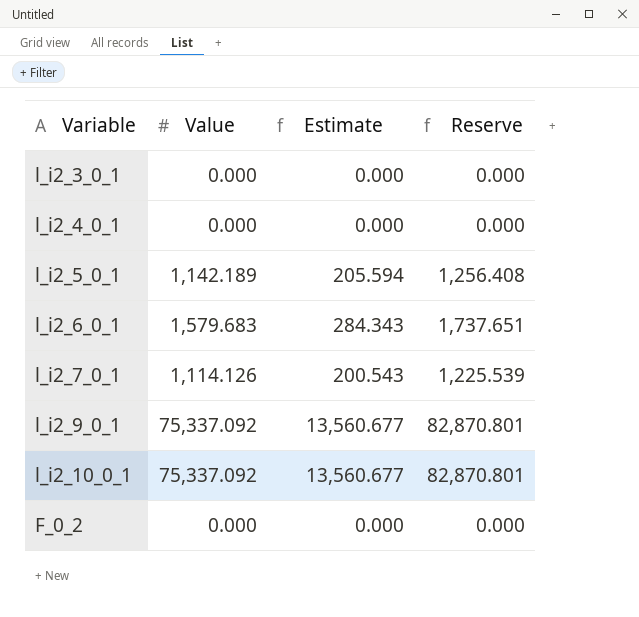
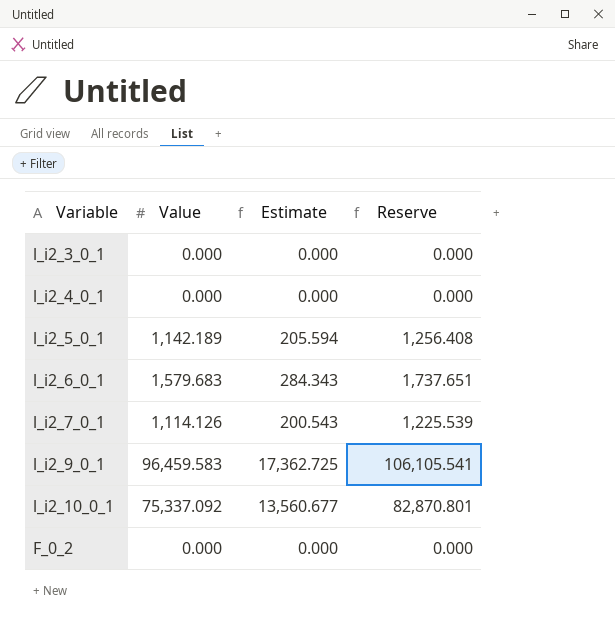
l_i2_9_0_1 | Value: 75,337.092 -> 96,459.583
l_i2_9_0_1 | Estimate: 13,560.677 -> 17,362.725
l_i2_9_0_1 | Reserve: 82,870.801 -> 106,105.541

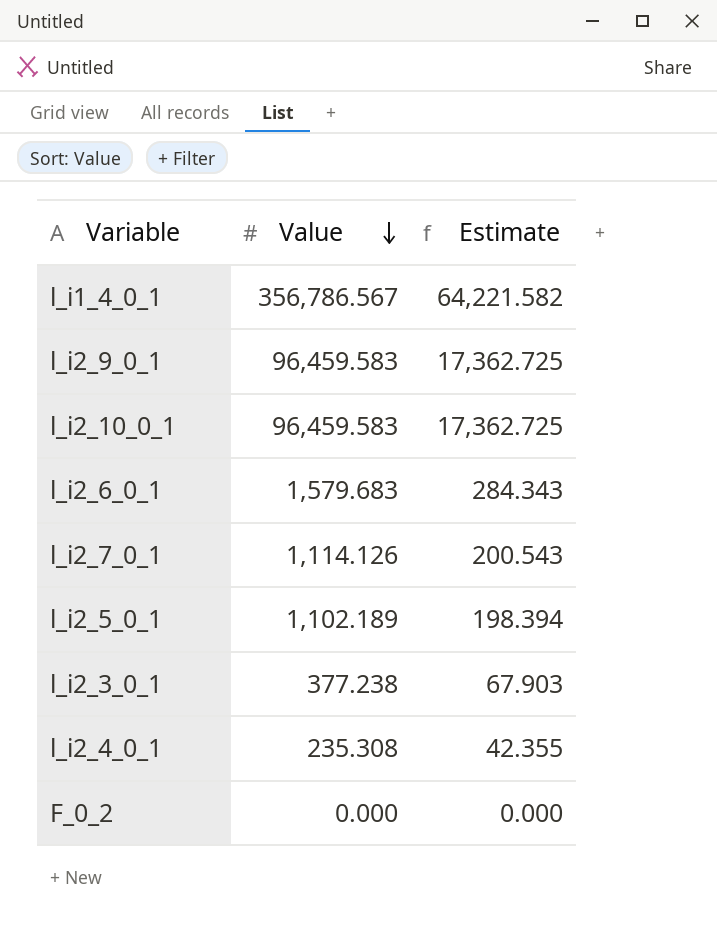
row order: none -> Value descending
column Reserve | formula: [Value] * 1.1 -> none
row l_i1_4_0_1: none -> 356,786.567 | 64,221.582
l_i2_10_0_1 | Value: 75,337.092 -> 96,459.583
l_i2_10_0_1 | Estimate: 13,560.677 -> 17,362.725
l_i2_5_0_1 | Value: 1,142.189 -> 1,102.189
l_i2_5_0_1 | Estimate: 205.594 -> 198.394
l_i2_3_0_1 | Value: 0.000 -> 377.238
l_i2_3_0_1 | Estimate: 0.000 -> 67.903
l_i2_4_0_1 | Value: 0.000 -> 235.308
l_i2_4_0_1 | Estimate: 0.000 -> 42.355

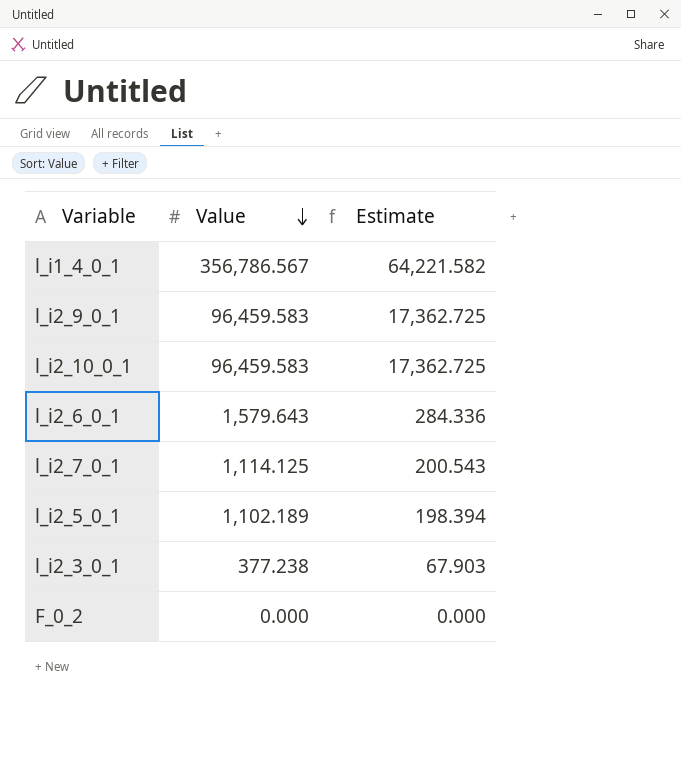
row l_i2_4_0_1: 235.308 | 42.355 -> none
l_i2_6_0_1 | Value: 1,579.683 -> 1,579.643
l_i2_6_0_1 | Estimate: 284.343 -> 284.336
l_i2_7_0_1 | Value: 1,114.126 -> 1,114.125

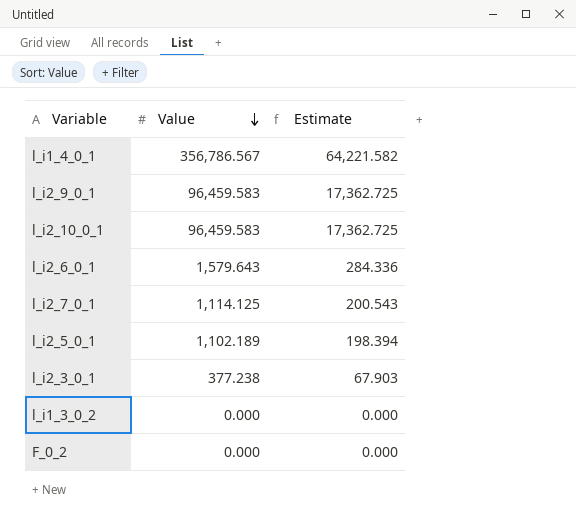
row l_i1_3_0_2: none -> 0.000 | 0.000

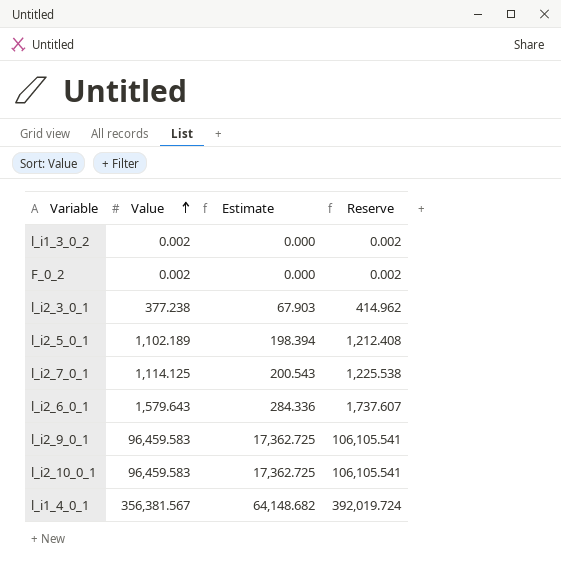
row order: Value descending -> Value ascending
column Reserve | formula: none -> [Value] * 1.1
l_i1_3_0_2 | Value: 0.000 -> 0.002
F_0_2 | Value: 0.000 -> 0.002
l_i1_4_0_1 | Value: 356,786.567 -> 356,381.567
l_i1_4_0_1 | Estimate: 64,221.582 -> 64,148.682

